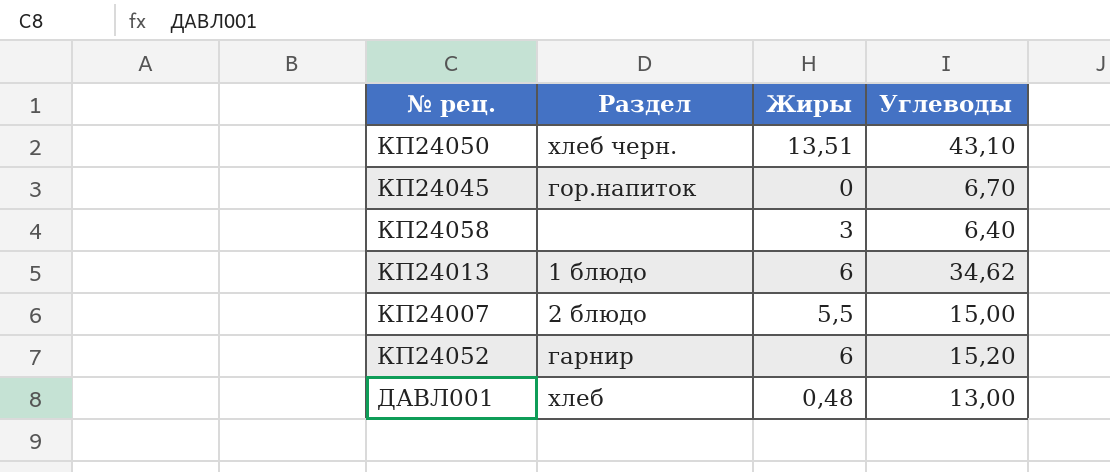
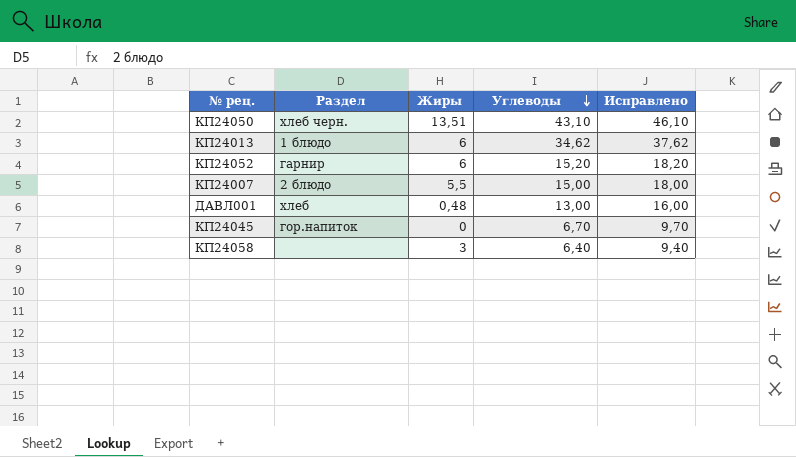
row order: none -> Углеводы descending
column Исправлено | formula: none -> [Углеводы] + 3

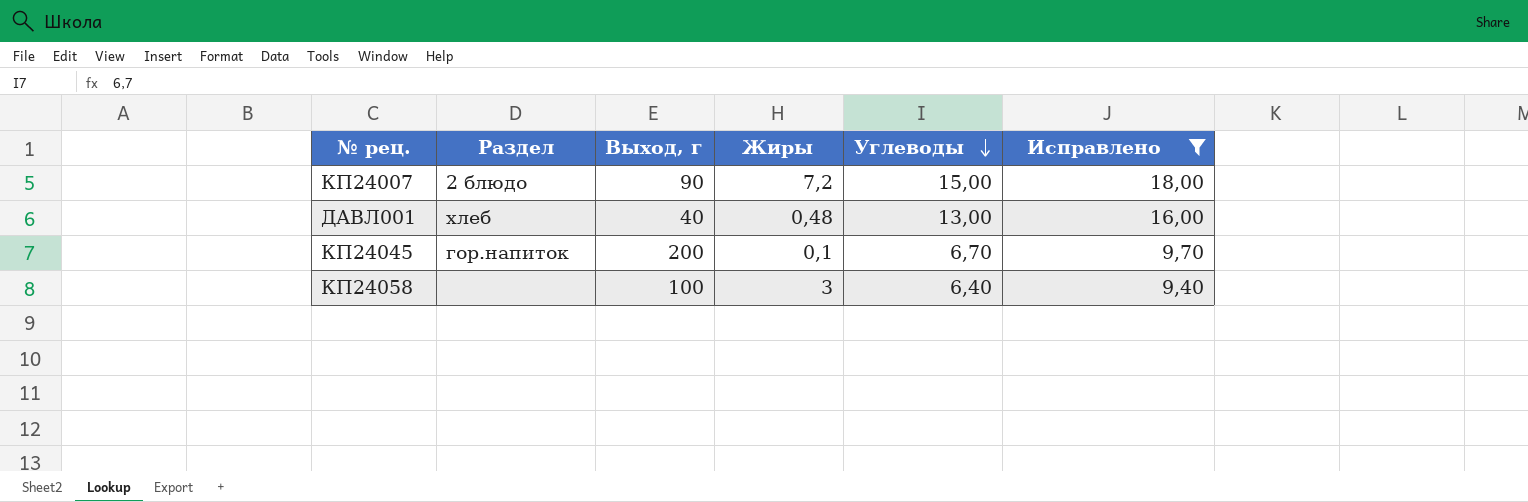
filter: none -> Исправлено <= 18,00
column Выход, г | position: none -> 3
КП24007 | Жиры: 5,5 -> 7,2
КП24045 | Жиры: 0 -> 0,1

